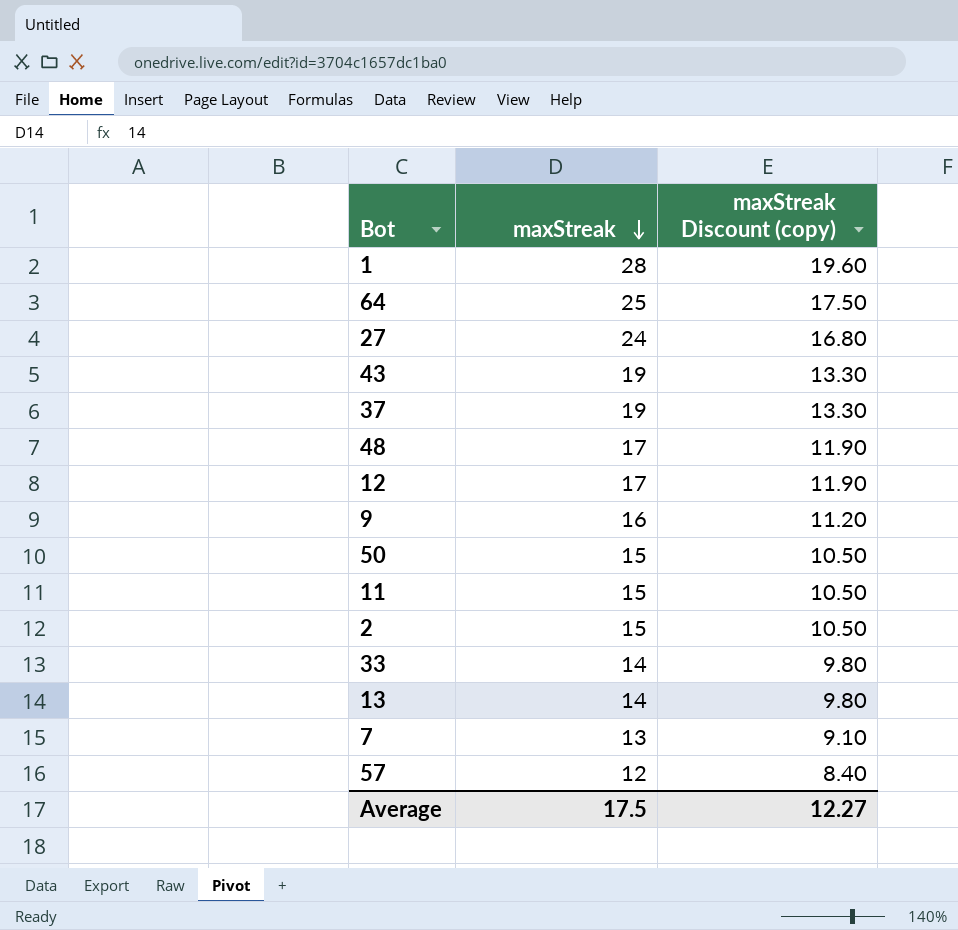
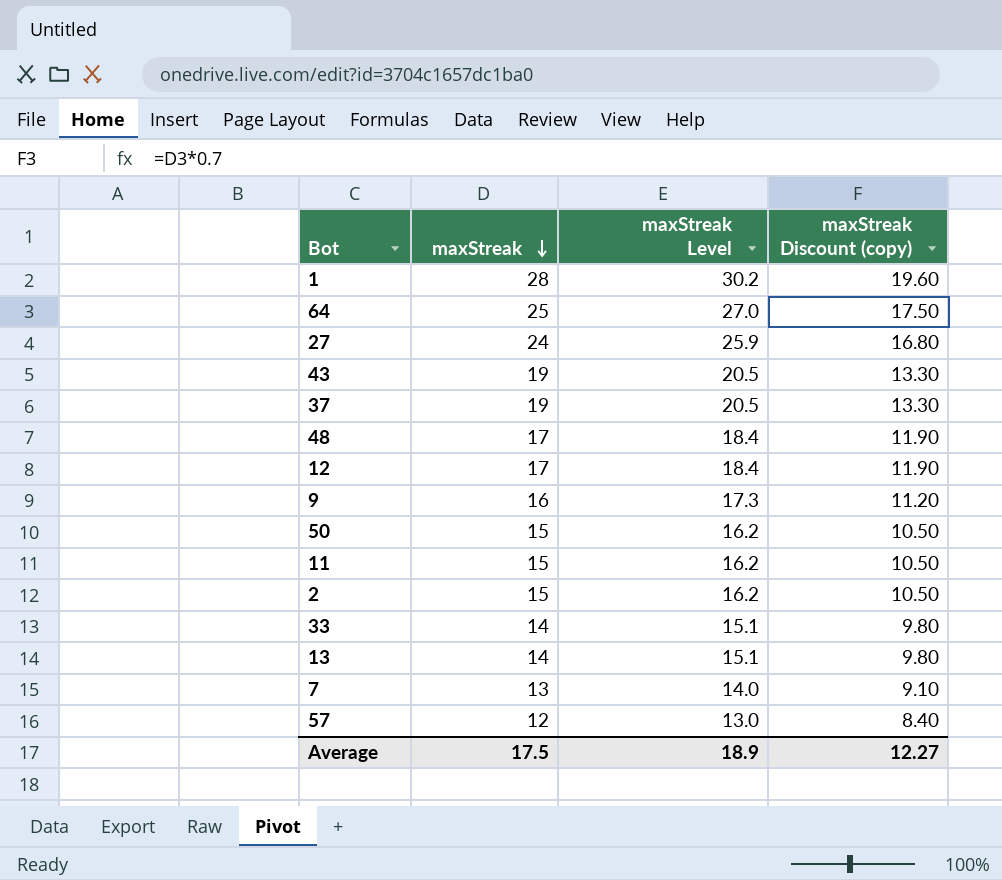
column maxStreak Level | formula: none -> [maxStreak] * 1.08

